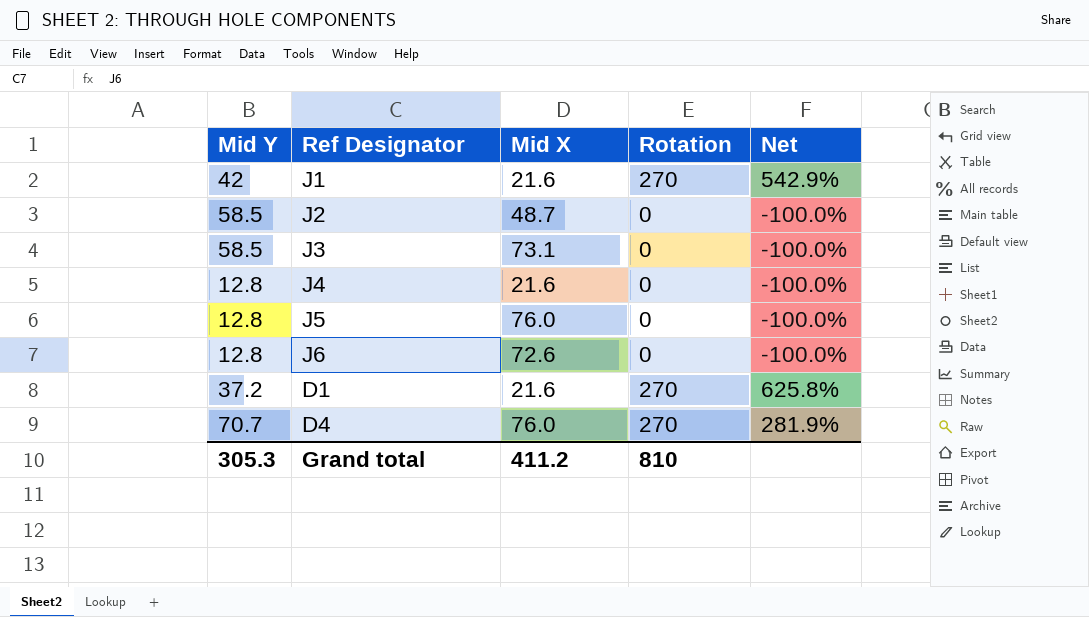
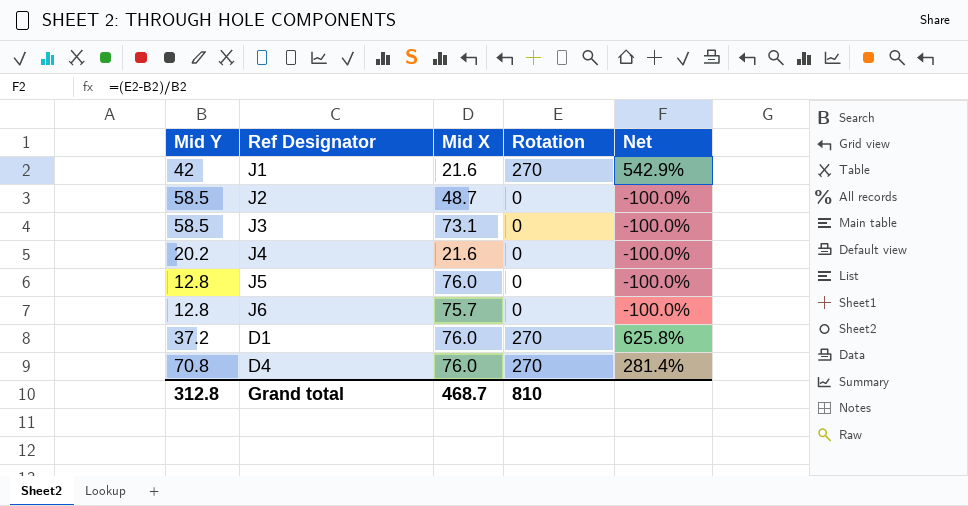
J4 | Mid Y: 12.8 -> 20.2
J6 | Mid X: 72.6 -> 75.7
D1 | Mid X: 21.6 -> 76.0
D4 | Mid Y: 70.7 -> 70.8
D4 | Net: 281.9% -> 281.4%
Grand total | Mid Y: 305.3 -> 312.8
Grand total | Mid X: 411.2 -> 468.7

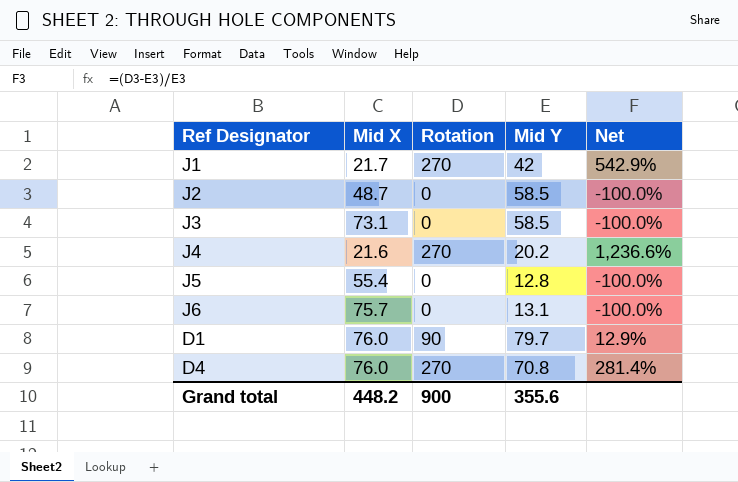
column Mid Y | position: 1 -> 4
J1 | Mid X: 21.6 -> 21.7
J4 | Rotation: 0 -> 270
J4 | Net: -100.0% -> 1,236.6%
J5 | Mid X: 76.0 -> 55.4
J6 | Mid Y: 12.8 -> 13.1
D1 | Rotation: 270 -> 90
D1 | Mid Y: 37.2 -> 79.7
D1 | Net: 625.8% -> 12.9%
Grand total | Mid X: 468.7 -> 448.2
Grand total | Rotation: 810 -> 900
Grand total | Mid Y: 312.8 -> 355.6

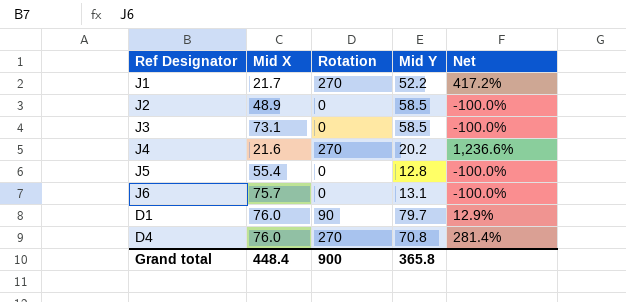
J1 | Mid Y: 42 -> 52.2
J1 | Net: 542.9% -> 417.2%
J2 | Mid X: 48.7 -> 48.9
Grand total | Mid X: 448.2 -> 448.4
Grand total | Mid Y: 355.6 -> 365.8

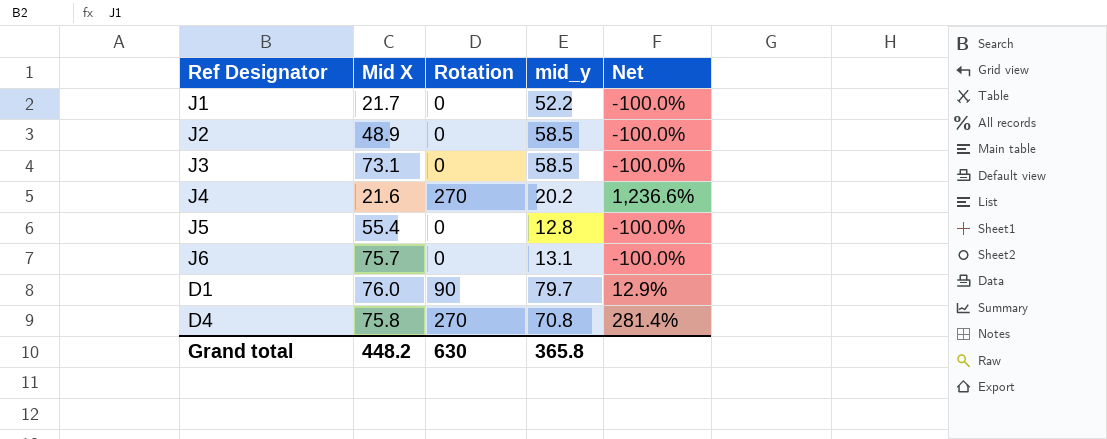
column name: Mid Y -> mid_y
J1 | Rotation: 270 -> 0
J1 | Net: 417.2% -> -100.0%
D4 | Mid X: 76.0 -> 75.8
Grand total | Mid X: 448.4 -> 448.2
Grand total | Rotation: 900 -> 630

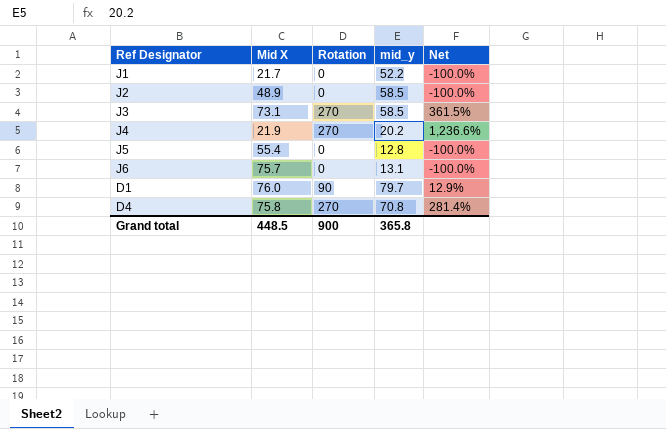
J3 | Rotation: 0 -> 270
J3 | Net: -100.0% -> 361.5%
J4 | Mid X: 21.6 -> 21.9
Grand total | Mid X: 448.2 -> 448.5
Grand total | Rotation: 630 -> 900

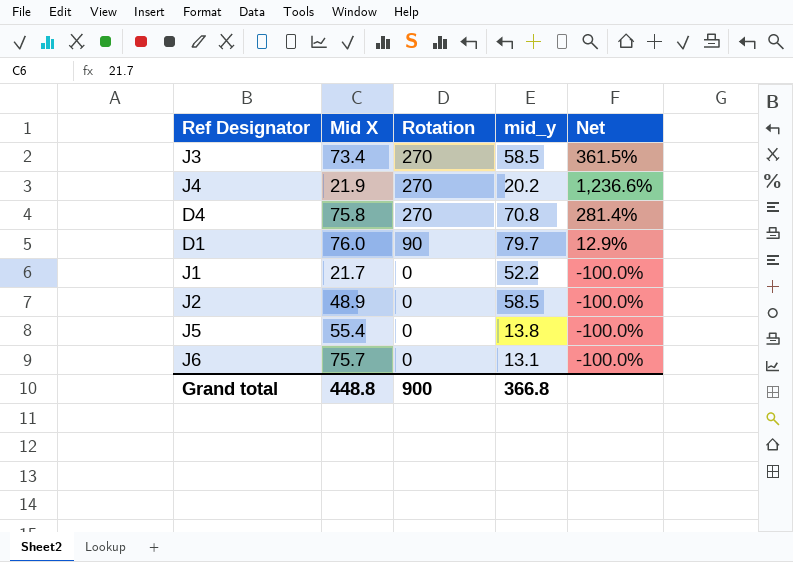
row order: none -> Rotation descending
J3 | Mid X: 73.1 -> 73.4
J5 | mid_y: 12.8 -> 13.8
Grand total | Mid X: 448.5 -> 448.8
Grand total | mid_y: 365.8 -> 366.8

